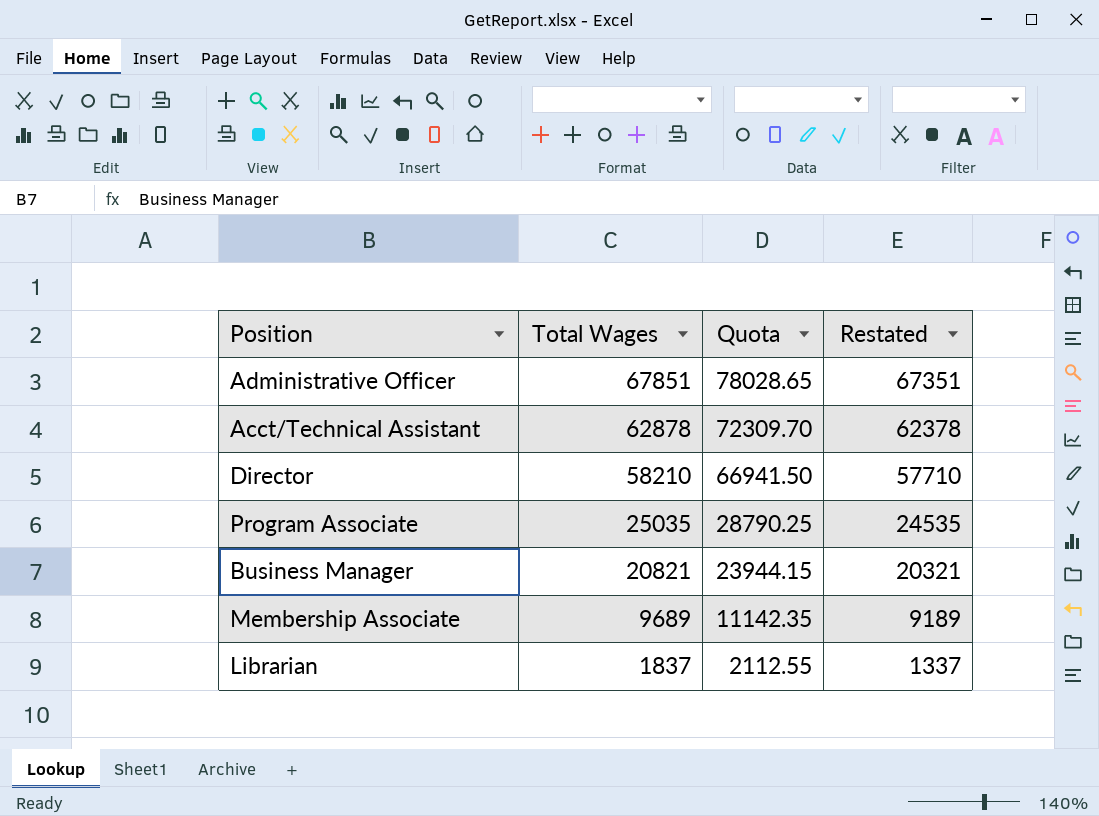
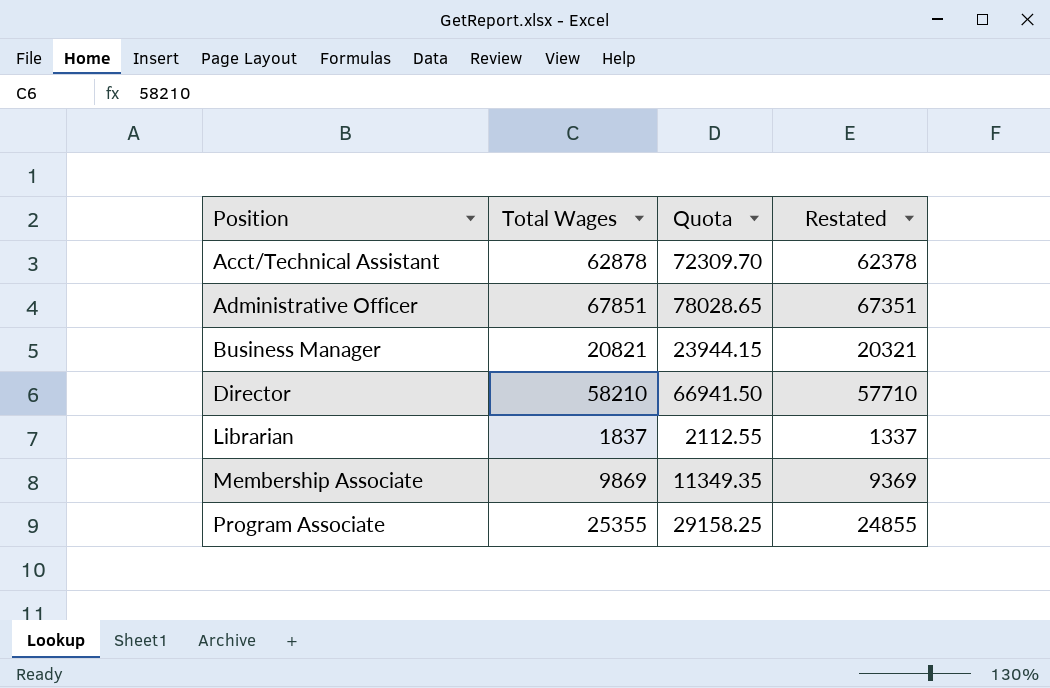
row order: Total Wages descending -> Position ascending
Membership Associate | Total Wages: 9689 -> 9869
Membership Associate | Quota: 11142.35 -> 11349.35
Membership Associate | Restated: 9189 -> 9369
Program Associate | Total Wages: 25035 -> 25355
Program Associate | Quota: 28790.25 -> 29158.25
Program Associate | Restated: 24535 -> 24855

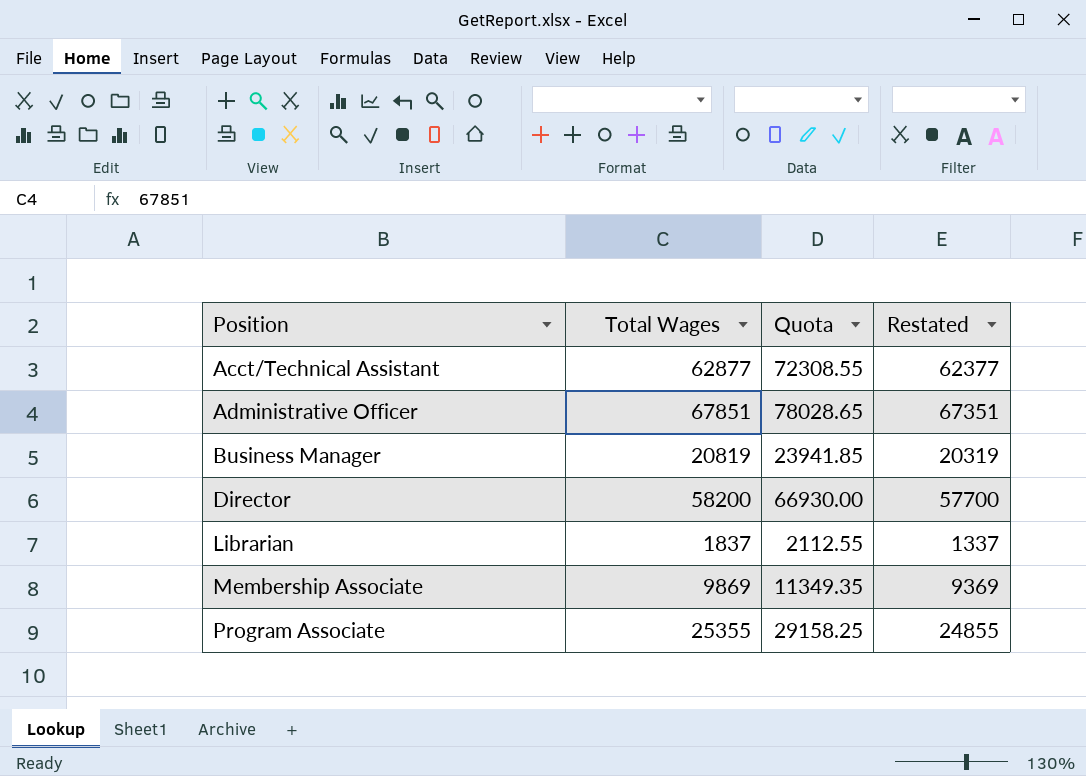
Acct/Technical Assistant | Total Wages: 62878 -> 62877
Acct/Technical Assistant | Quota: 72309.70 -> 72308.55
Acct/Technical Assistant | Restated: 62378 -> 62377
Business Manager | Total Wages: 20821 -> 20819
Business Manager | Quota: 23944.15 -> 23941.85
Business Manager | Restated: 20321 -> 20319
Director | Total Wages: 58210 -> 58200
Director | Quota: 66941.50 -> 66930.00
Director | Restated: 57710 -> 57700

